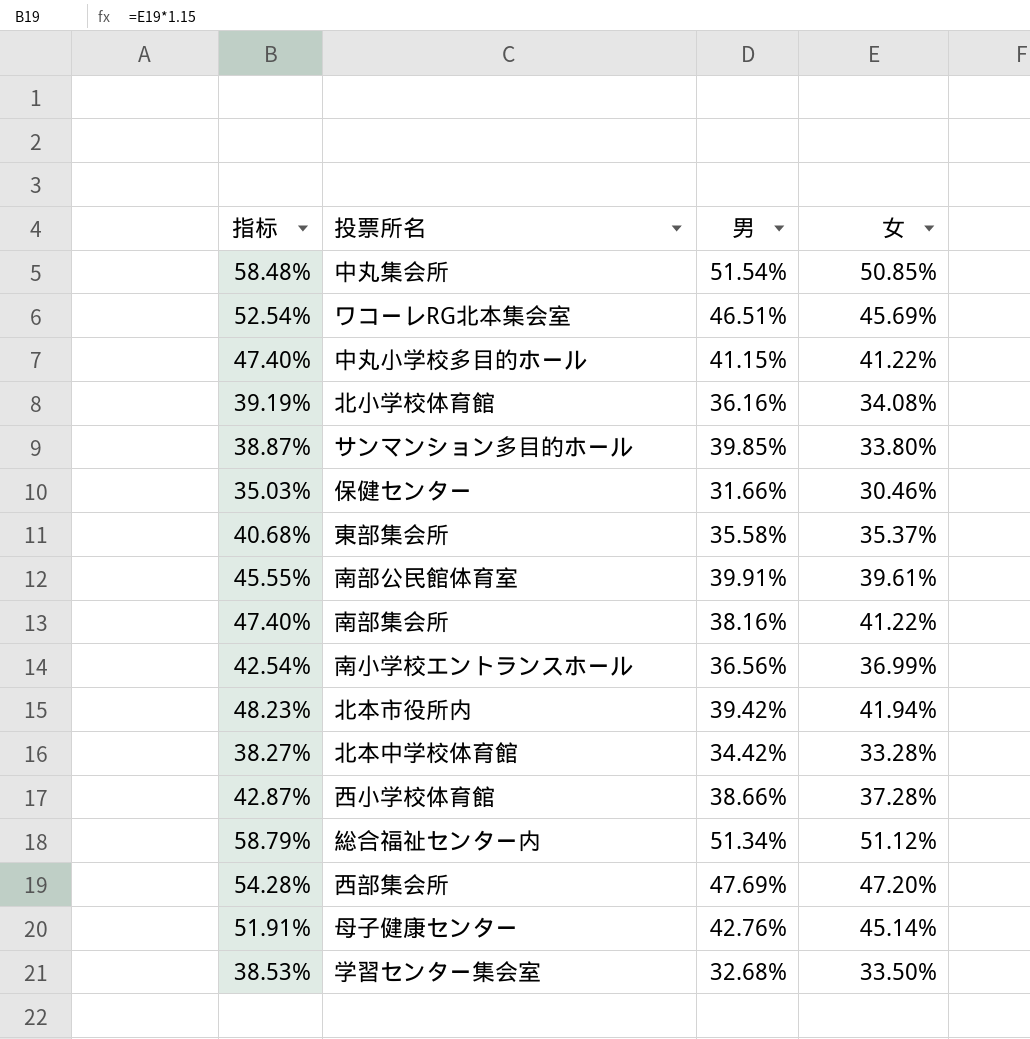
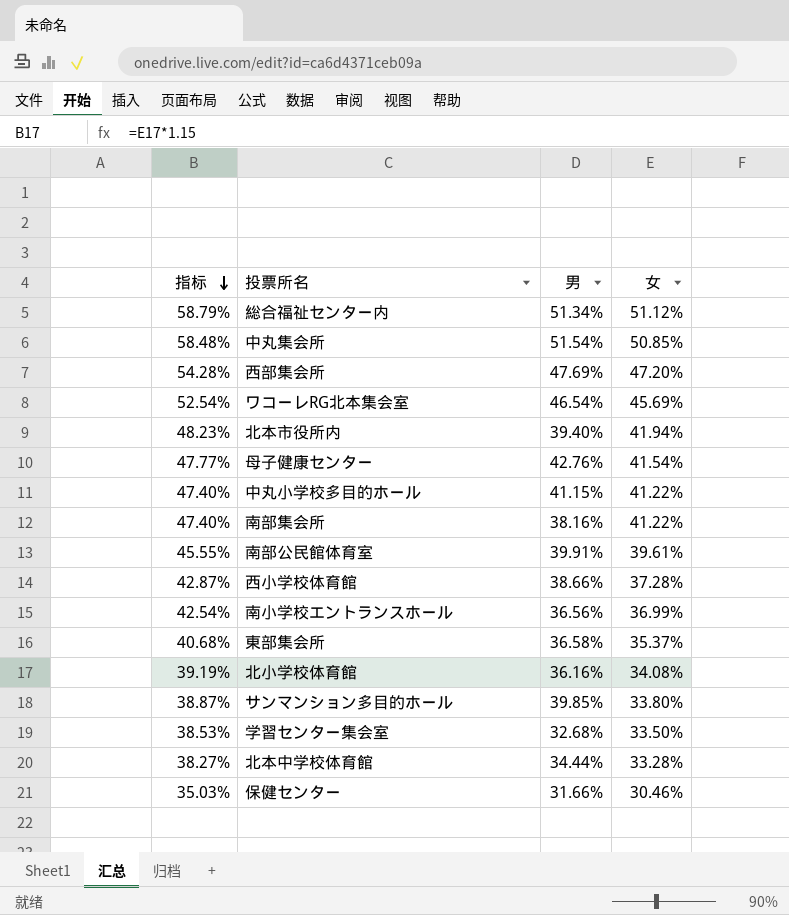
row order: none -> 指标 descending
ワコーレRG北本集会室 | 男: 46.51% -> 46.54%
北本市役所内 | 男: 39.42% -> 39.40%
母子健康センター | 指标: 51.91% -> 47.77%
母子健康センター | 女: 45.14% -> 41.54%
東部集会所 | 男: 35.58% -> 36.58%
北本中学校体育館 | 男: 34.42% -> 34.44%

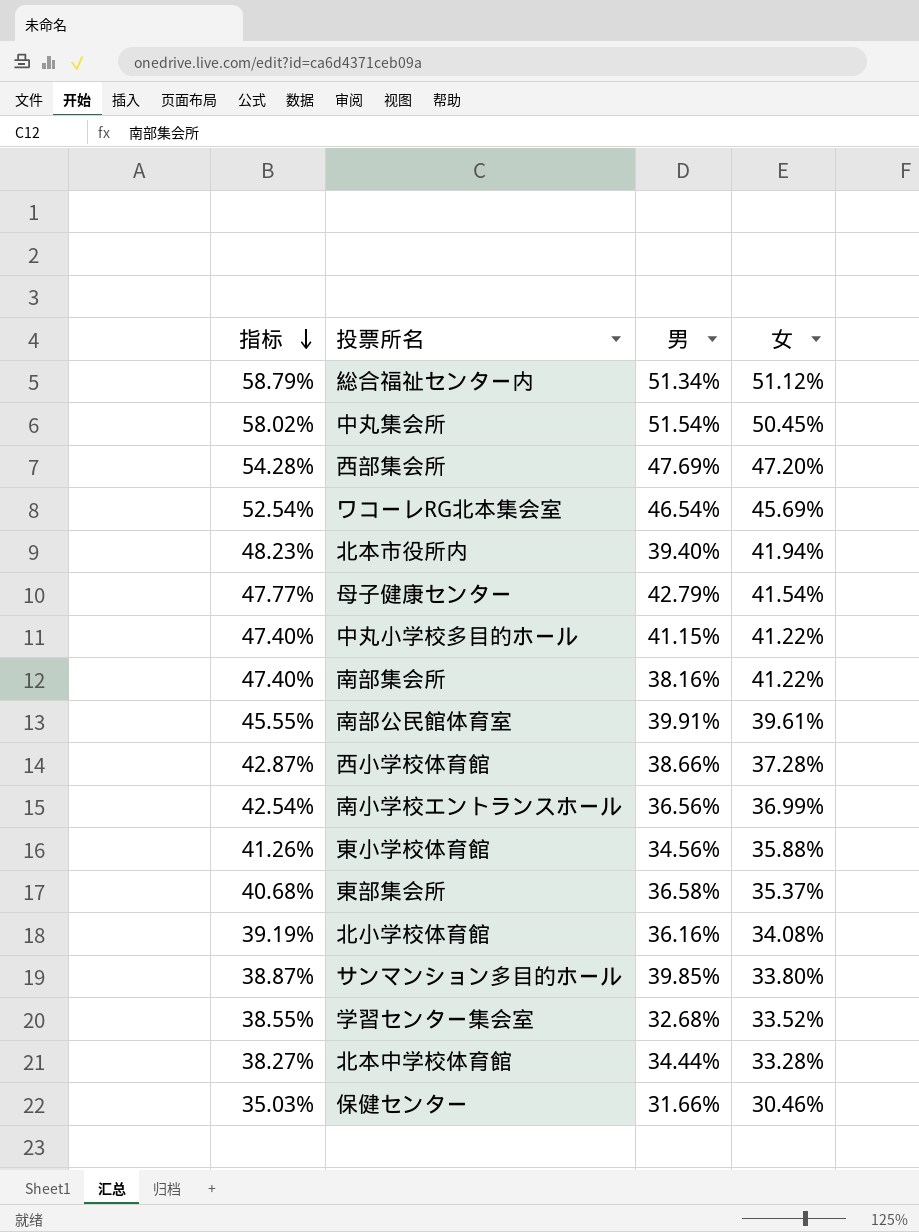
中丸集会所 | 指标: 58.48% -> 58.02%
中丸集会所 | 女: 50.85% -> 50.45%
母子健康センター | 男: 42.76% -> 42.79%
row 東小学校体育館: none -> 41.26% | 34.56% | 35.88%
学習センター集会室 | 指标: 38.53% -> 38.55%
学習センター集会室 | 女: 33.50% -> 33.52%

